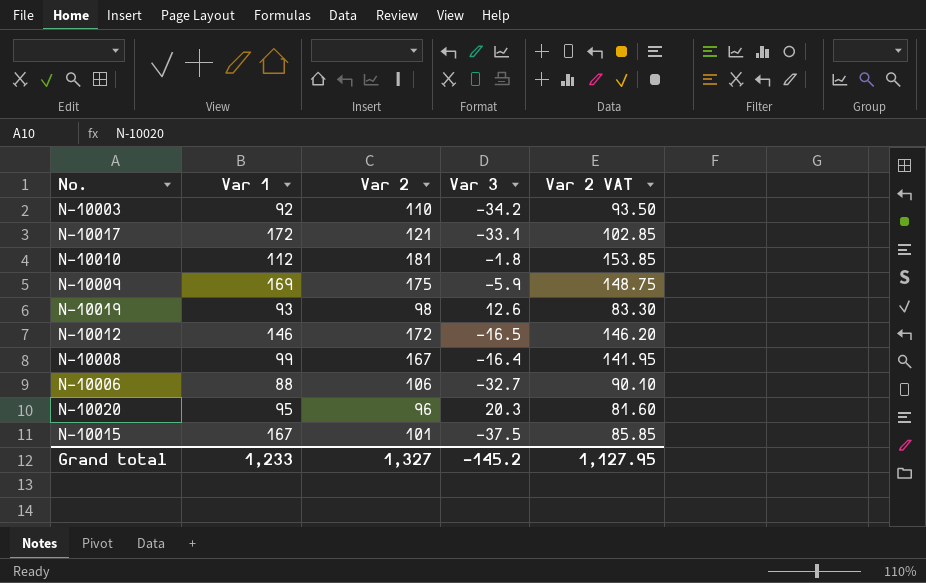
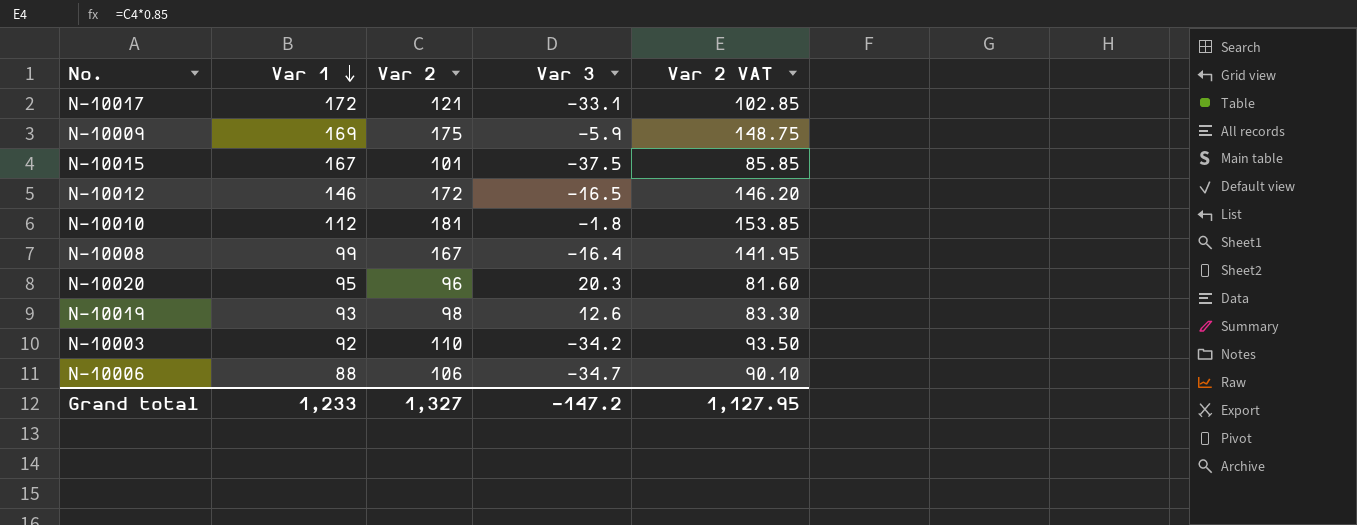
row order: none -> Var 1 descending
N-10006 | Var 3: -32.7 -> -34.7
Grand total | Var 3: -145.2 -> -147.2

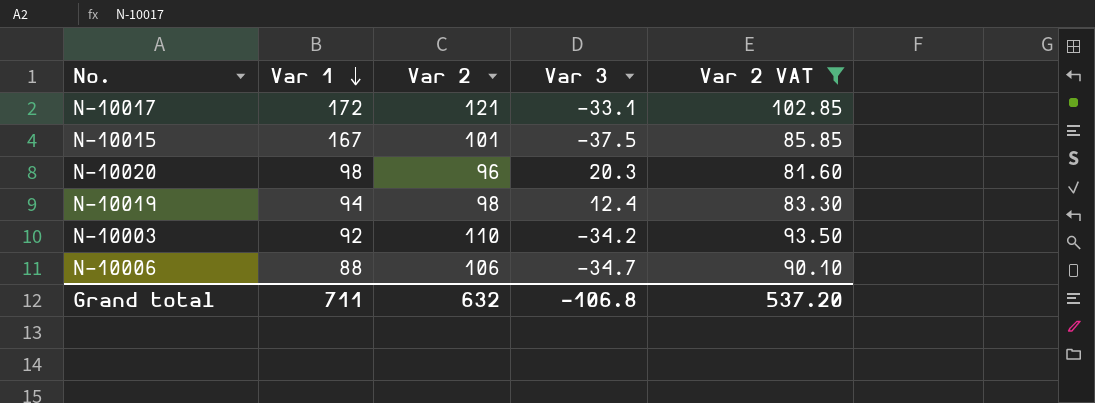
filter: none -> Var 2 VAT <= 102.85
N-10020 | Var 1: 95 -> 98
N-10019 | Var 1: 93 -> 94
N-10019 | Var 3: 12.6 -> 12.4
Grand total | Var 1: 1,233 -> 711
Grand total | Var 2: 1,327 -> 632
Grand total | Var 3: -147.2 -> -106.8
Grand total | Var 2 VAT: 1,127.95 -> 537.20

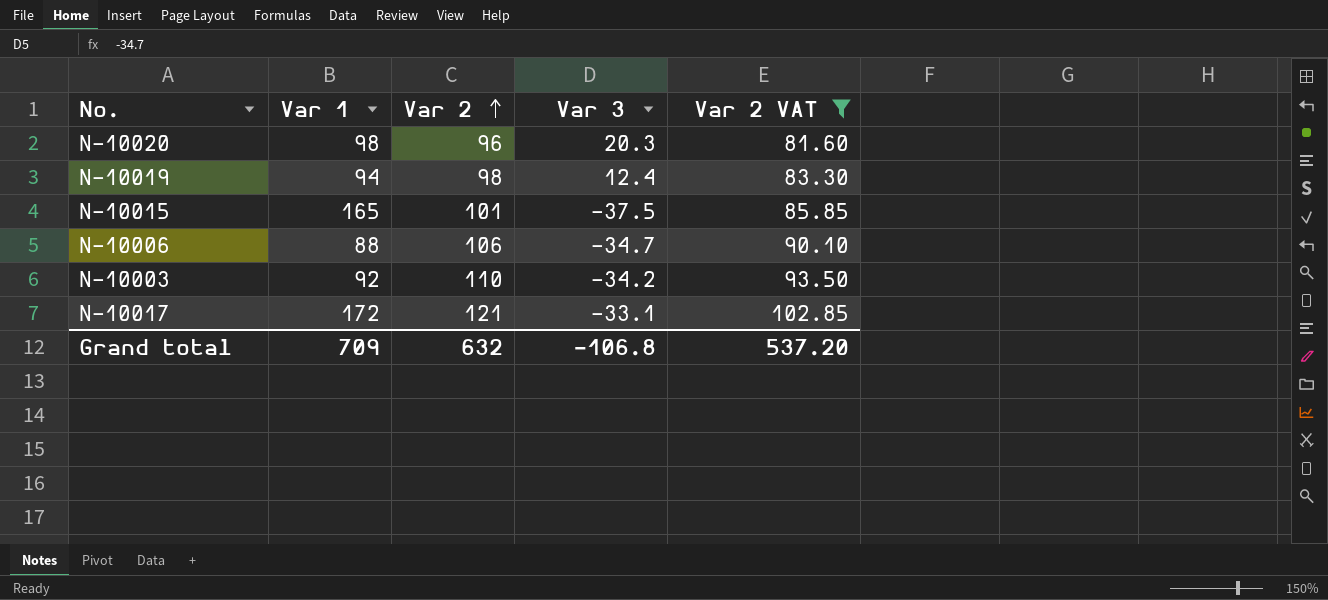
row order: Var 1 descending -> Var 2 ascending
N-10015 | Var 1: 167 -> 165
Grand total | Var 1: 711 -> 709

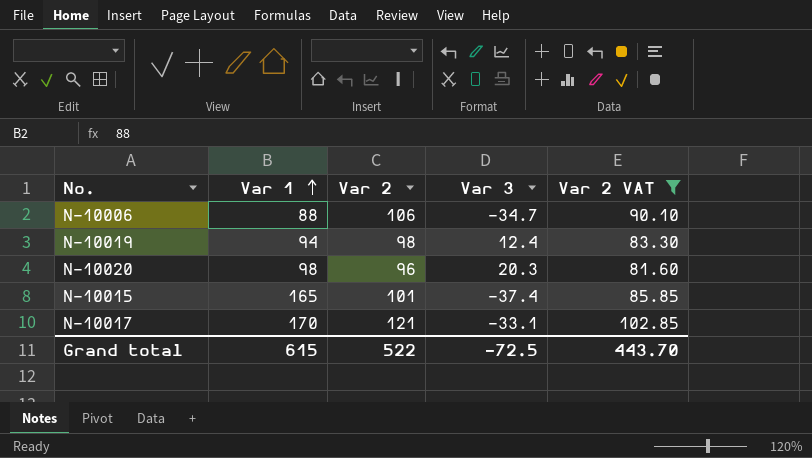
row order: Var 2 ascending -> Var 1 ascending
row N-10003: 92 | 110 | -34.2 | 93.50 -> none
N-10015 | Var 3: -37.5 -> -37.4
N-10017 | Var 1: 172 -> 170
Grand total | Var 1: 709 -> 615
Grand total | Var 2: 632 -> 522
Grand total | Var 3: -106.8 -> -72.5
Grand total | Var 2 VAT: 537.20 -> 443.70

